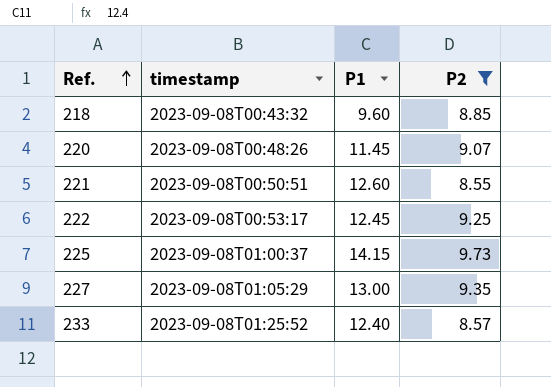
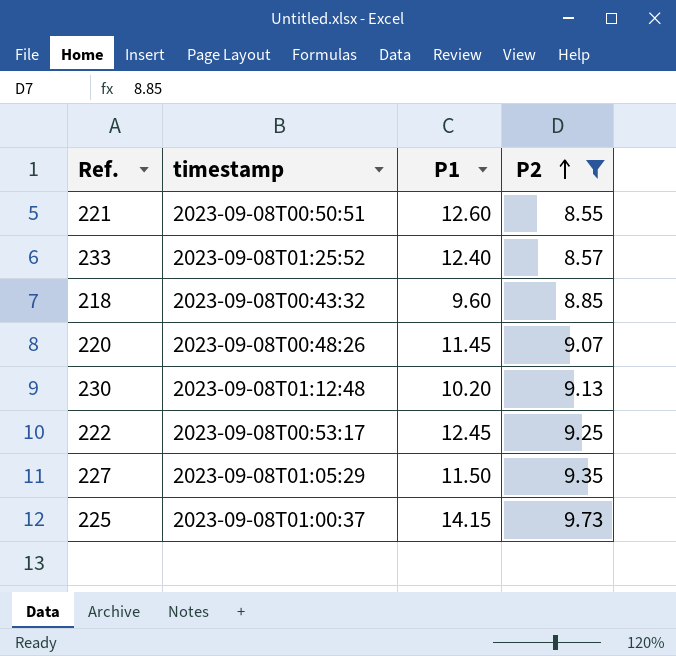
row order: Ref. ascending -> P2 ascending
row 230: none -> 2023-09-08T01:12:48 | 10.20 | 9.13
227 | P1: 13.00 -> 11.50

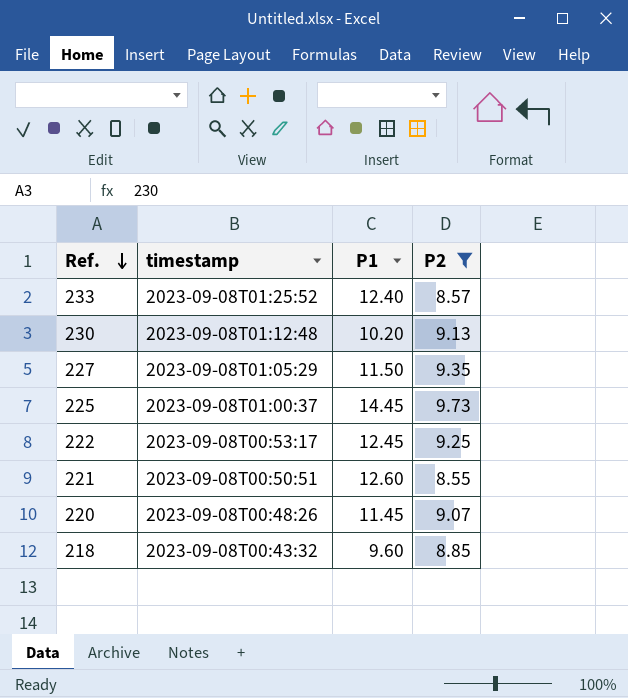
row order: P2 ascending -> Ref. descending
225 | P1: 14.15 -> 14.45

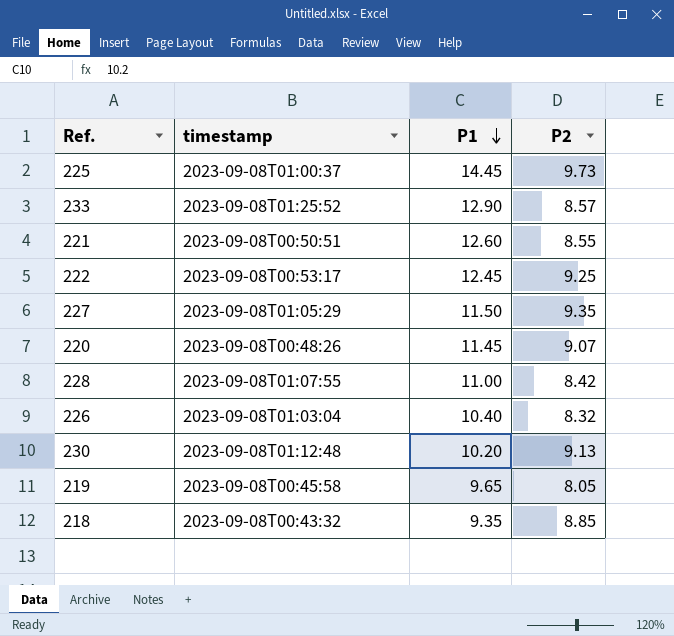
filter: P2 >= 8.55 -> none
row order: Ref. descending -> P1 descending
233 | P1: 12.40 -> 12.90
218 | P1: 9.60 -> 9.35

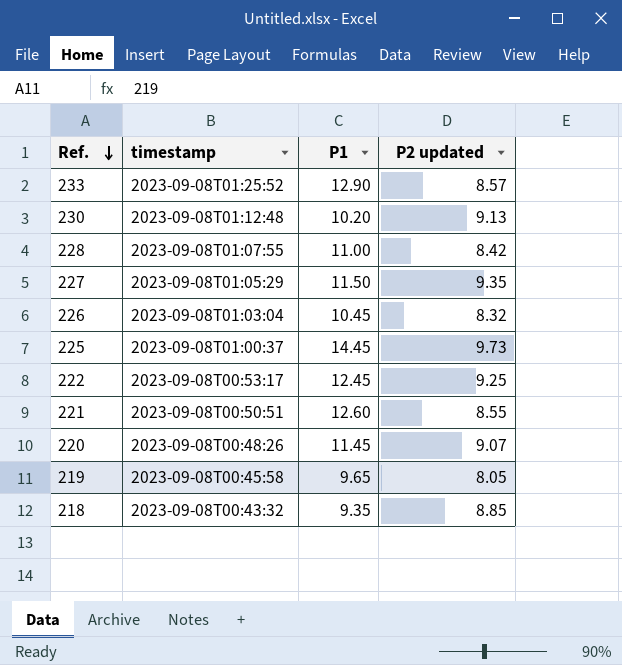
row order: P1 descending -> Ref. descending
column name: P2 -> P2 updated
226 | P1: 10.40 -> 10.45

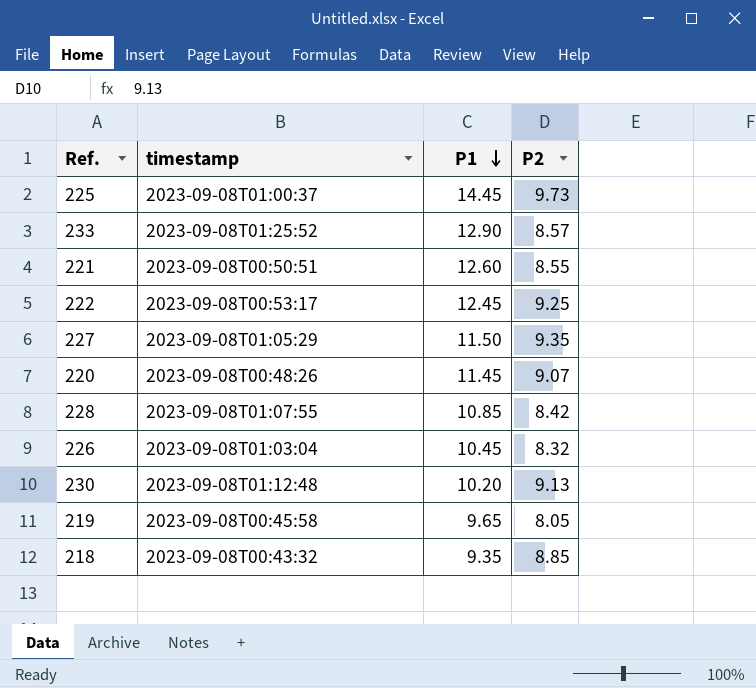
row order: Ref. descending -> P1 descending
column name: P2 updated -> P2
228 | P1: 11.00 -> 10.85

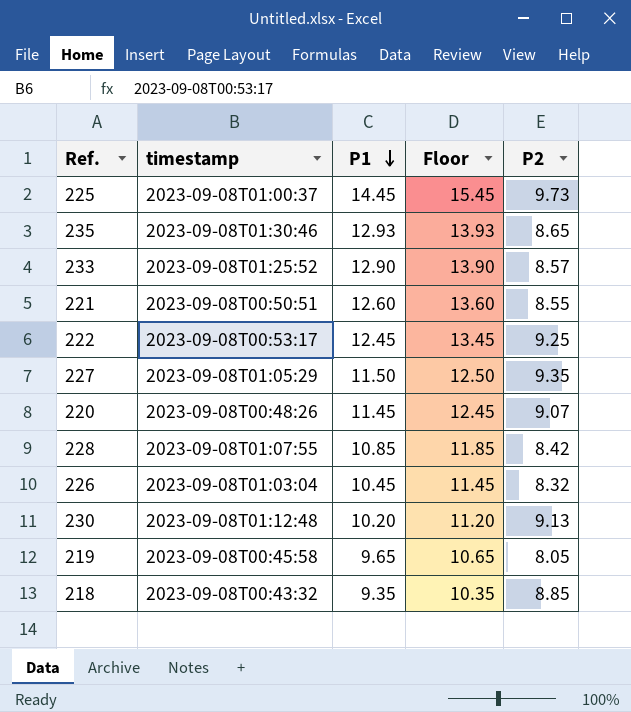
column Floor | formula: none -> [P1] + 1
row 235: none -> 2023-09-08T01:30:46 | 12.93 | 13.93 | 8.65

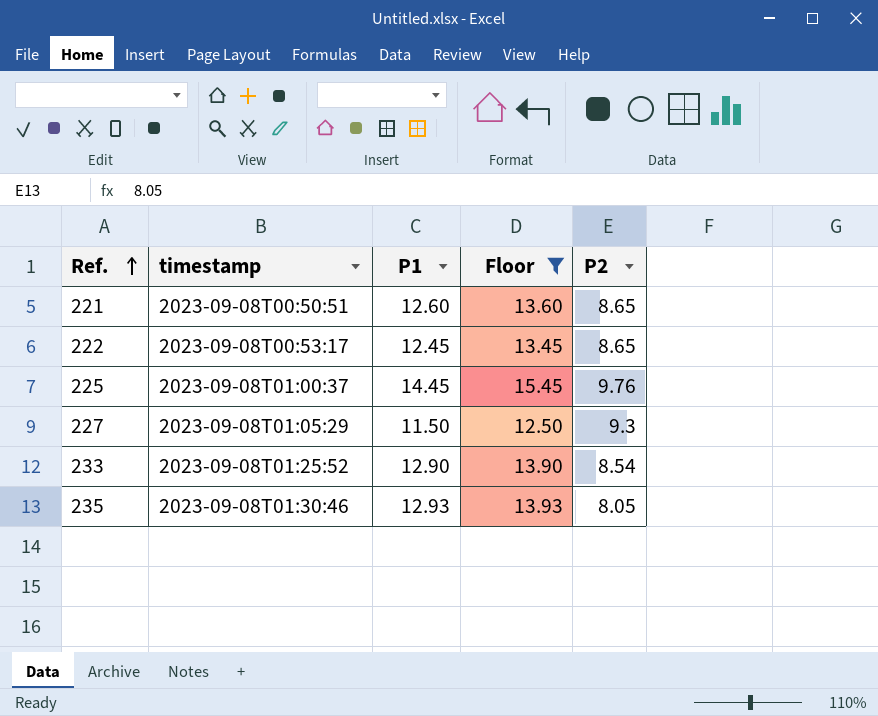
filter: none -> Floor >= 12.50
row order: P1 descending -> Ref. ascending
221 | P2: 8.55 -> 8.65
222 | P2: 9.25 -> 8.65
225 | P2: 9.73 -> 9.76
227 | P2: 9.35 -> 9.3
233 | P2: 8.57 -> 8.54
235 | P2: 8.65 -> 8.05

